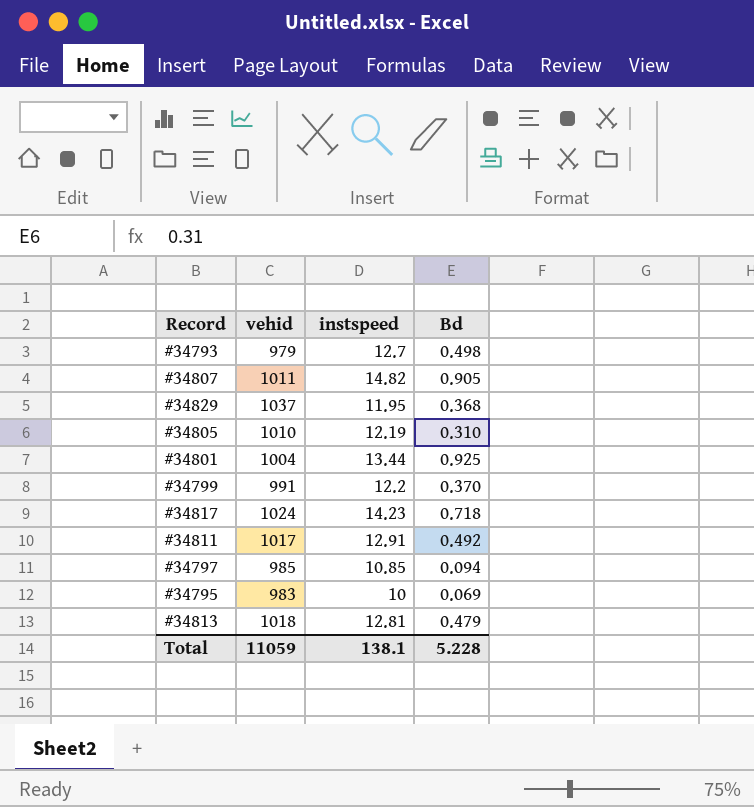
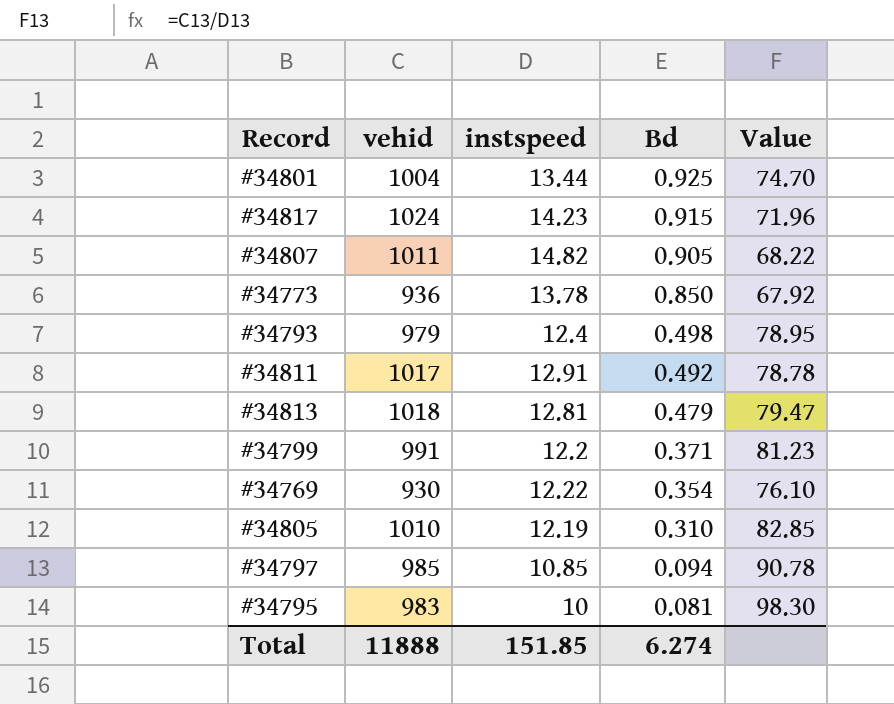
row order: none -> Bd descending
column Value | formula: none -> [vehid] / [instspeed]
row #34829: 1037 | 11.95 | 0.368 -> none
#34817 | Bd: 0.718 -> 0.915
row #34773: none -> 936 | 13.78 | 0.850 | 67.92
#34793 | instspeed: 12.7 -> 12.4
#34799 | Bd: 0.370 -> 0.371
row #34769: none -> 930 | 12.22 | 0.354 | 76.10
#34795 | Bd: 0.069 -> 0.081
Total | vehid: 11059 -> 11888
Total | instspeed: 138.1 -> 151.85
Total | Bd: 5.228 -> 6.274

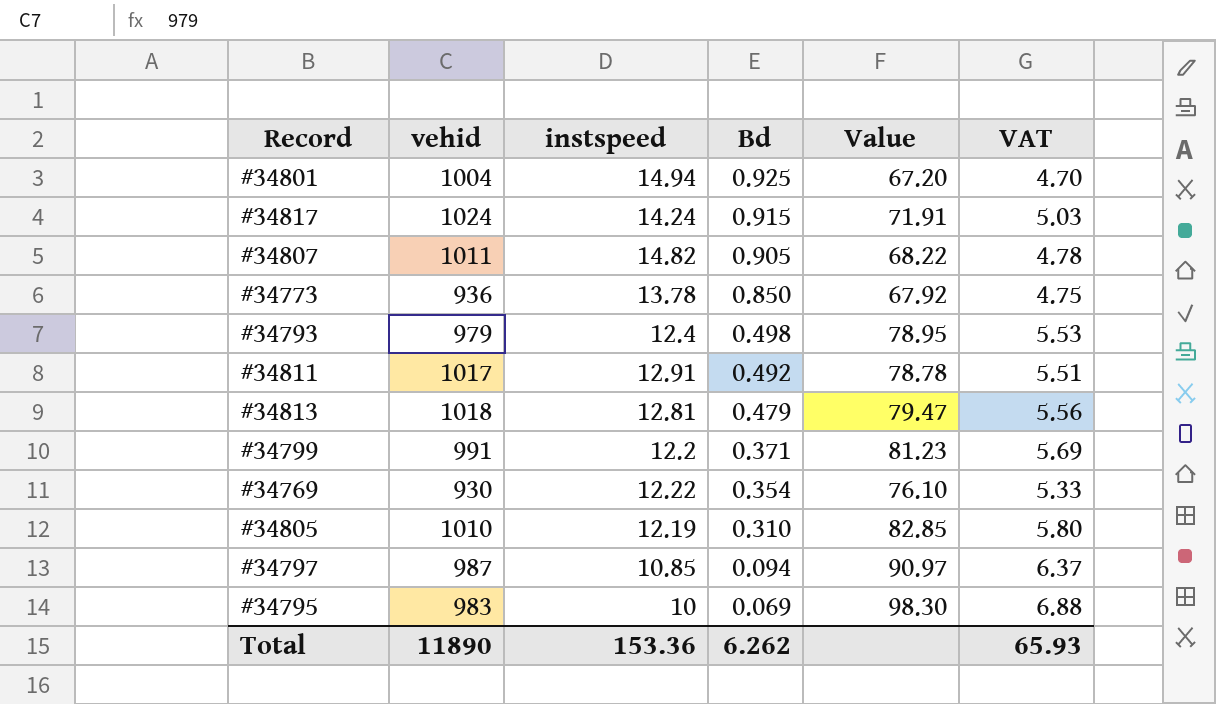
column VAT | formula: none -> [Value] * 0.07
#34801 | instspeed: 13.44 -> 14.94
#34801 | Value: 74.70 -> 67.20
#34817 | instspeed: 14.23 -> 14.24
#34817 | Value: 71.96 -> 71.91
#34797 | vehid: 985 -> 987
#34797 | Value: 90.78 -> 90.97
#34795 | Bd: 0.081 -> 0.069
Total | vehid: 11888 -> 11890
Total | instspeed: 151.85 -> 153.36
Total | Bd: 6.274 -> 6.262

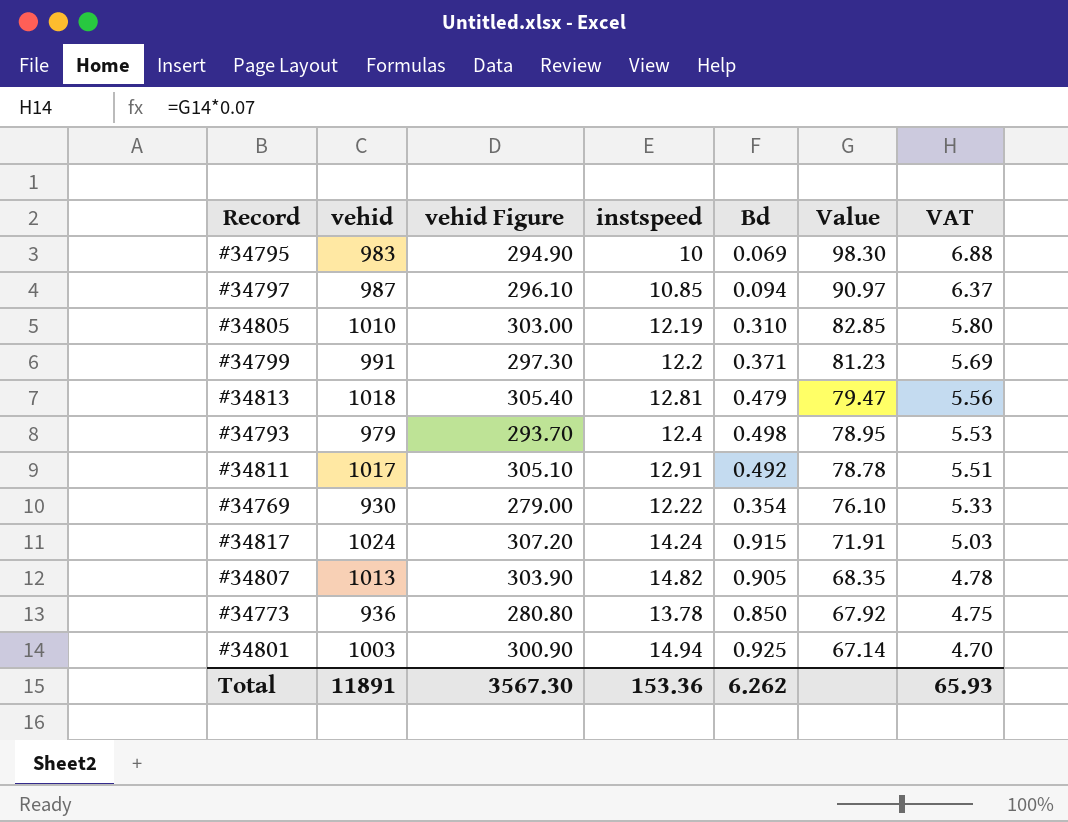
row order: Bd descending -> Value descending
column vehid Figure | formula: none -> [vehid] * 0.3
#34807 | vehid: 1011 -> 1013
#34807 | Value: 68.22 -> 68.35
#34801 | vehid: 1004 -> 1003
#34801 | Value: 67.20 -> 67.14
Total | vehid: 11890 -> 11891

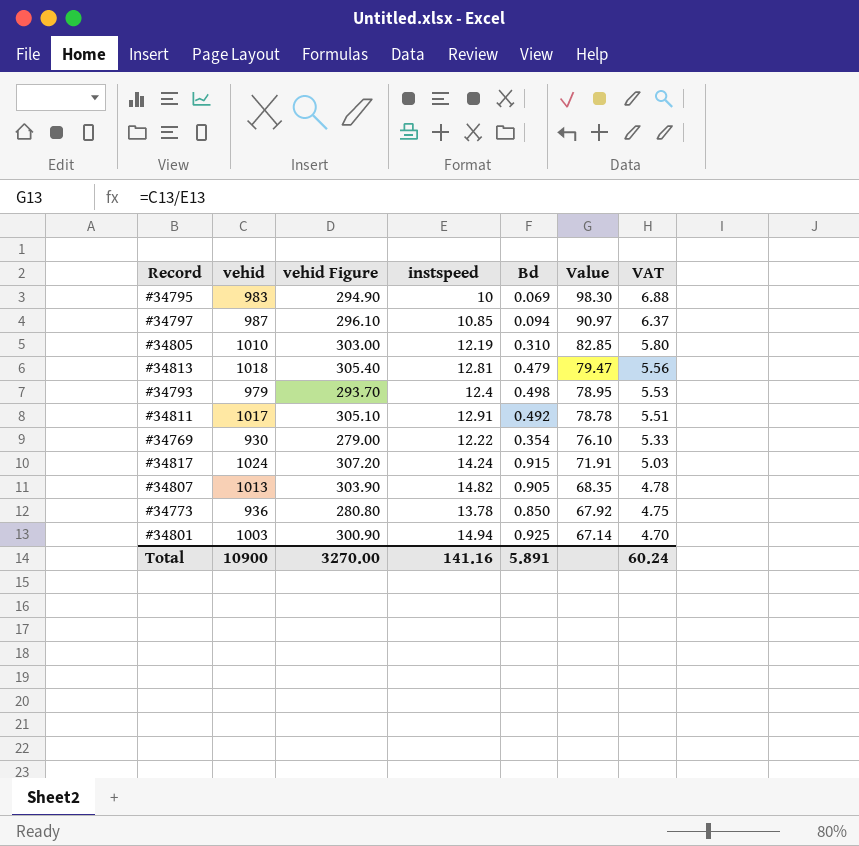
row #34799: 991 | 297.30 | 12.2 | 0.371 | 81.23 | 5.69 -> none
Total | vehid: 11891 -> 10900
Total | vehid Figure: 3567.30 -> 3270.00
Total | instspeed: 153.36 -> 141.16
Total | Bd: 6.262 -> 5.891
Total | VAT: 65.93 -> 60.24

